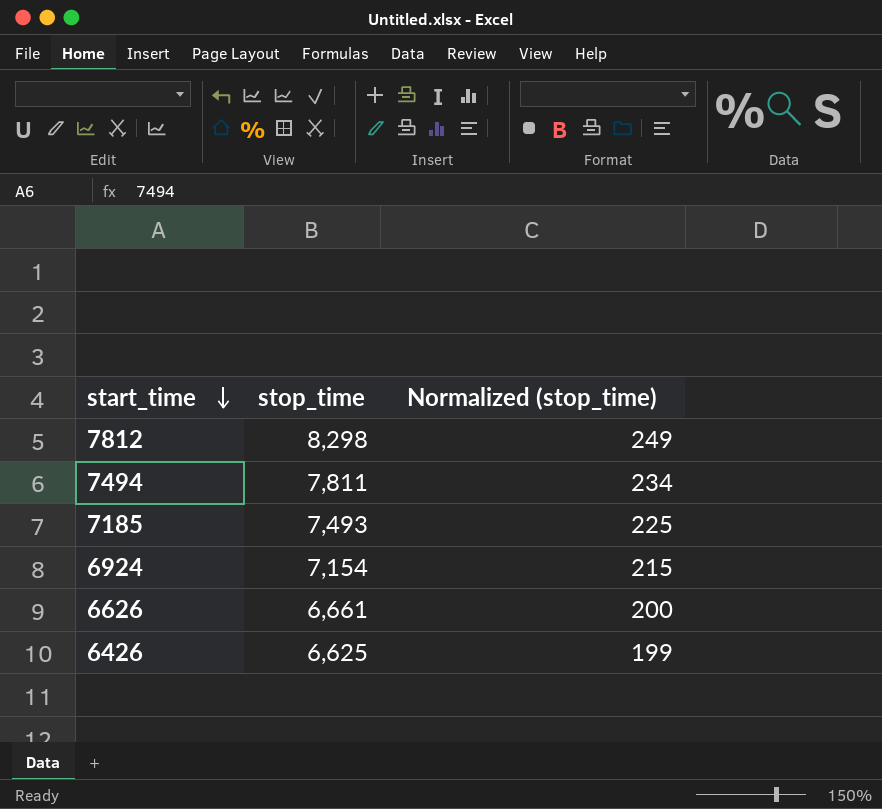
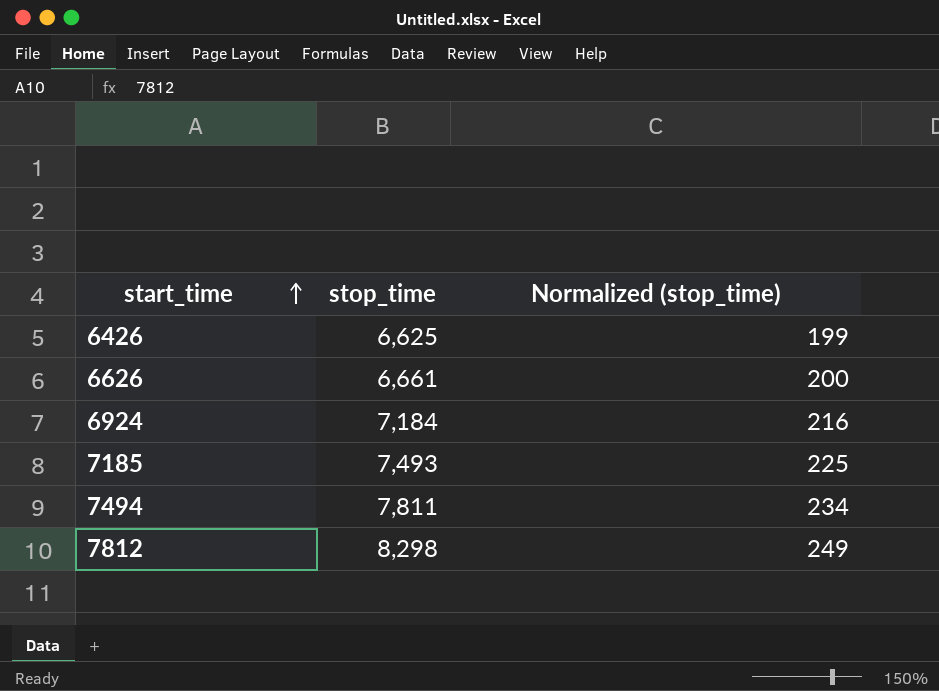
row order: start_time descending -> start_time ascending
6924 | stop_time: 7,154 -> 7,184
6924 | Normalized (stop_time): 215 -> 216

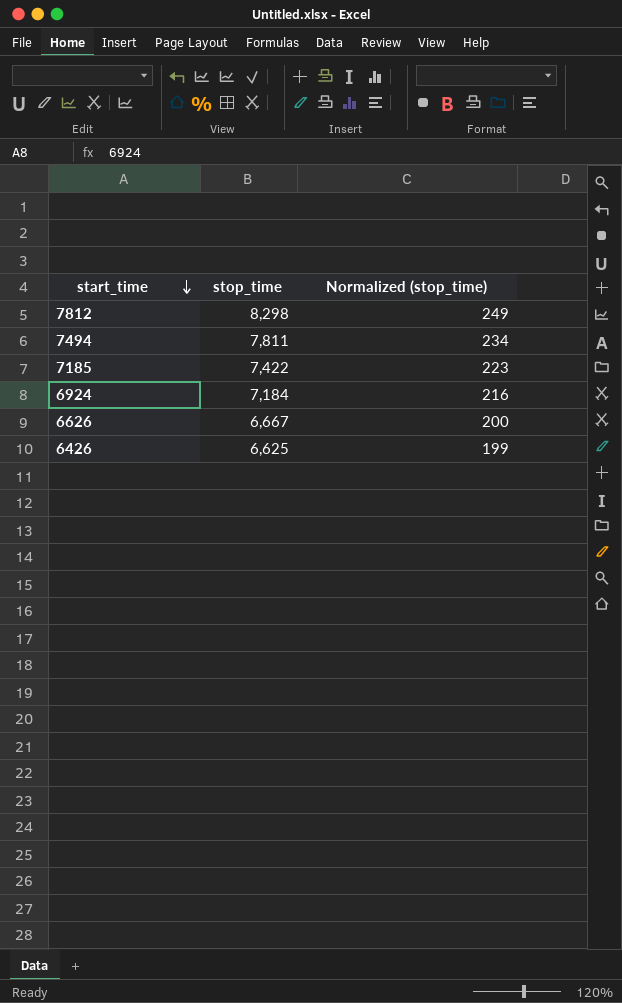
row order: start_time ascending -> start_time descending
7185 | stop_time: 7,493 -> 7,422
7185 | Normalized (stop_time): 225 -> 223
6626 | stop_time: 6,661 -> 6,667

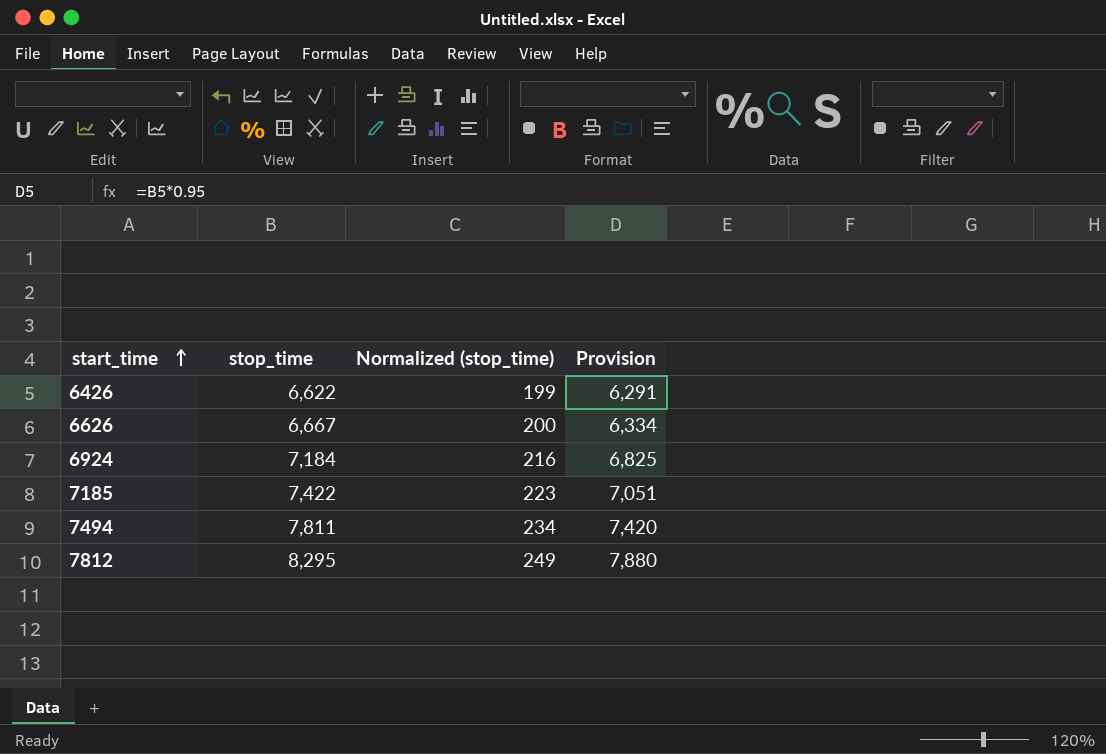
row order: start_time descending -> start_time ascending
column Provision | formula: none -> [stop_time] * 0.95
6426 | stop_time: 6,625 -> 6,622
7812 | stop_time: 8,298 -> 8,295

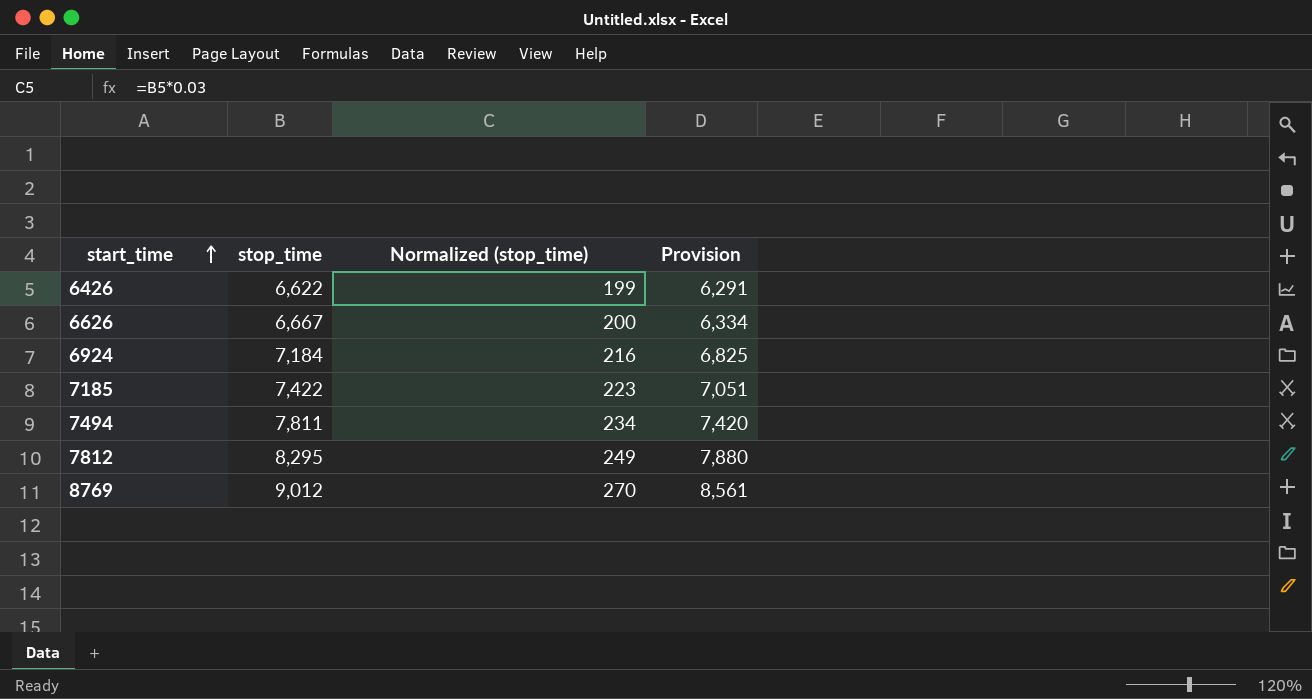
row 8769: none -> 9,012 | 270 | 8,561

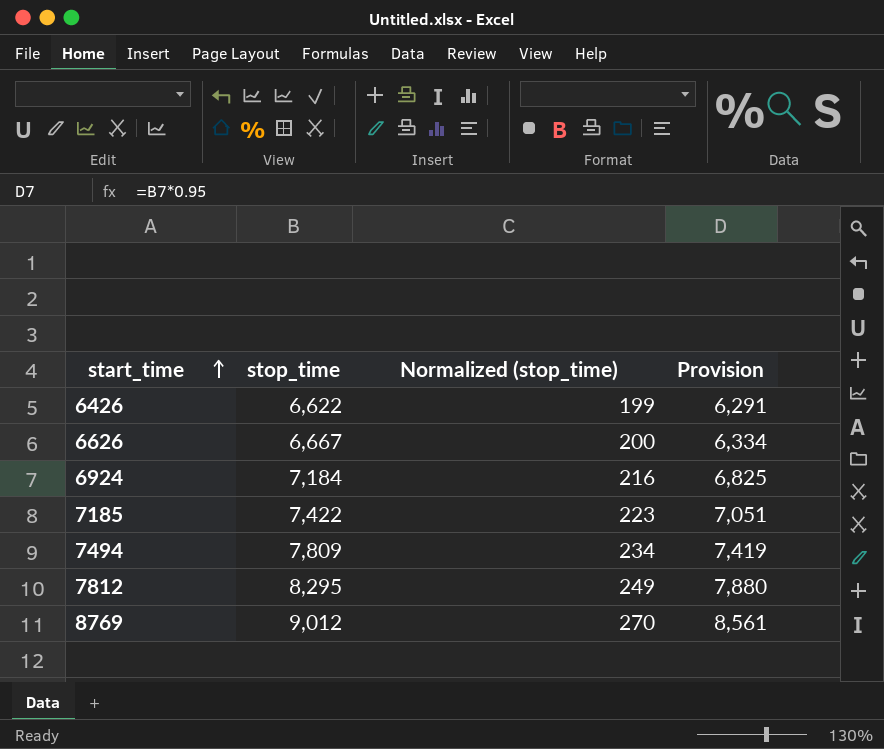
7494 | stop_time: 7,811 -> 7,809
7494 | Provision: 7,420 -> 7,419

